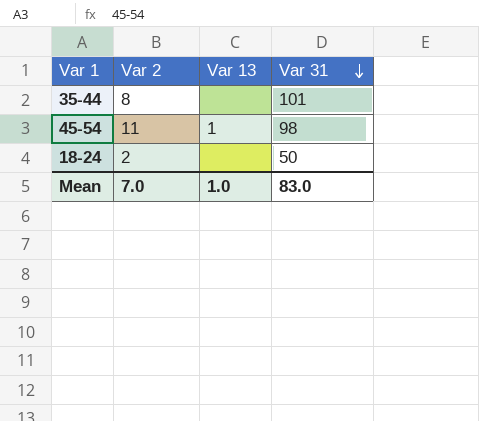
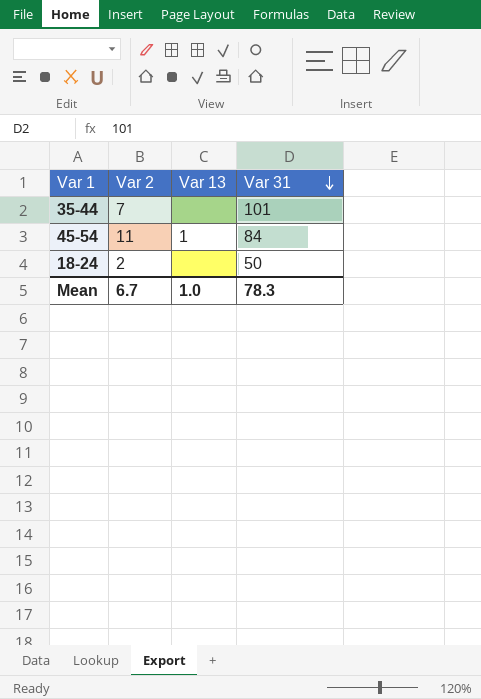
35-44 | Var 2: 8 -> 7
45-54 | Var 31: 98 -> 84
Mean | Var 2: 7.0 -> 6.7
Mean | Var 31: 83.0 -> 78.3

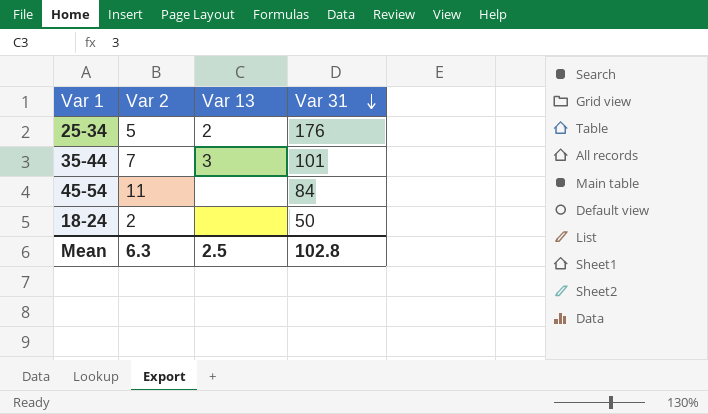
row 25-34: none -> 5 | 2 | 176
35-44 | Var 13: none -> 3
45-54 | Var 13: 1 -> none
Mean | Var 2: 6.7 -> 6.3
Mean | Var 13: 1.0 -> 2.5
Mean | Var 31: 78.3 -> 102.8

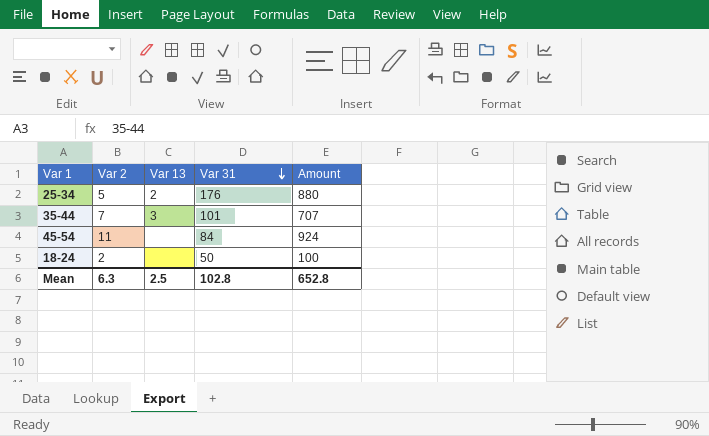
column Amount | formula: none -> [Var 2] * [Var 31]

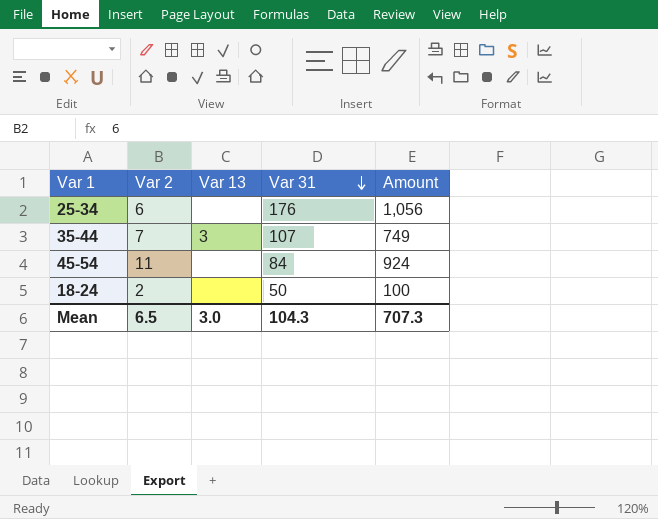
25-34 | Var 2: 5 -> 6
25-34 | Var 13: 2 -> none
25-34 | Amount: 880 -> 1,056
35-44 | Var 31: 101 -> 107
35-44 | Amount: 707 -> 749
Mean | Var 2: 6.3 -> 6.5
Mean | Var 13: 2.5 -> 3.0
Mean | Var 31: 102.8 -> 104.3
Mean | Amount: 652.8 -> 707.3

